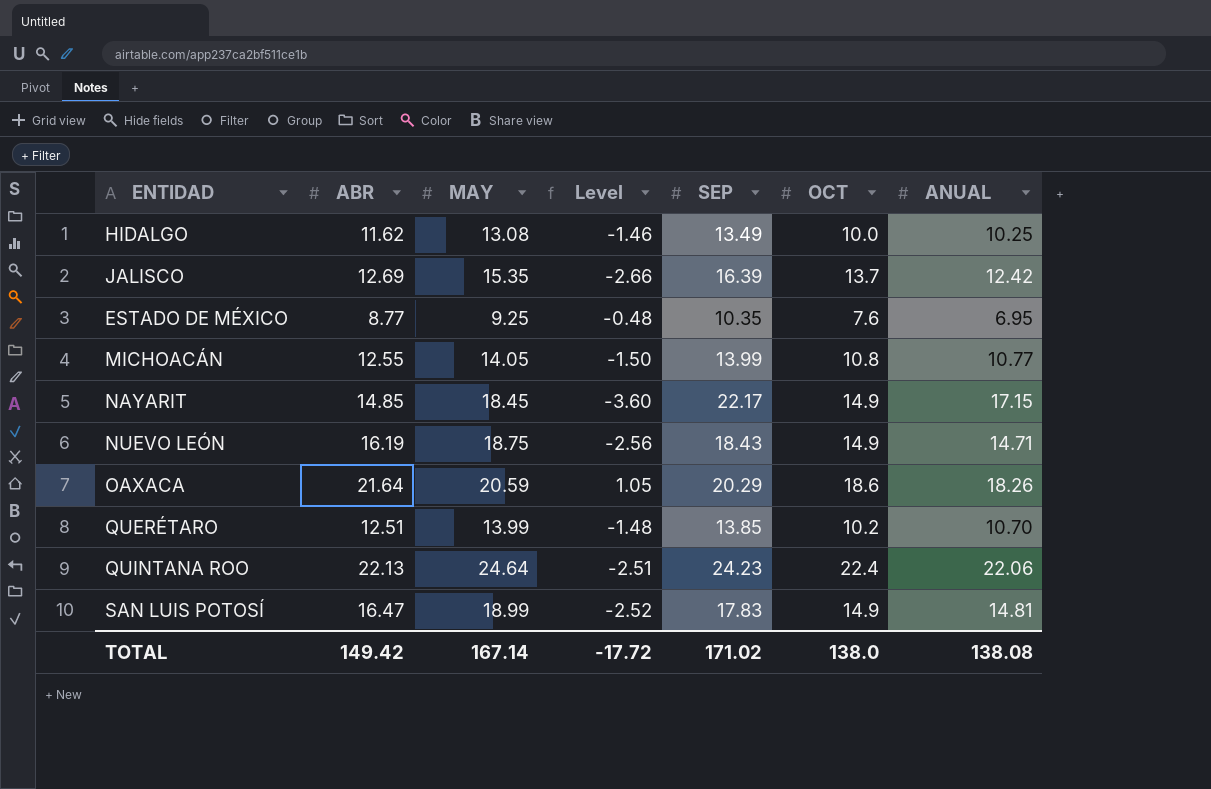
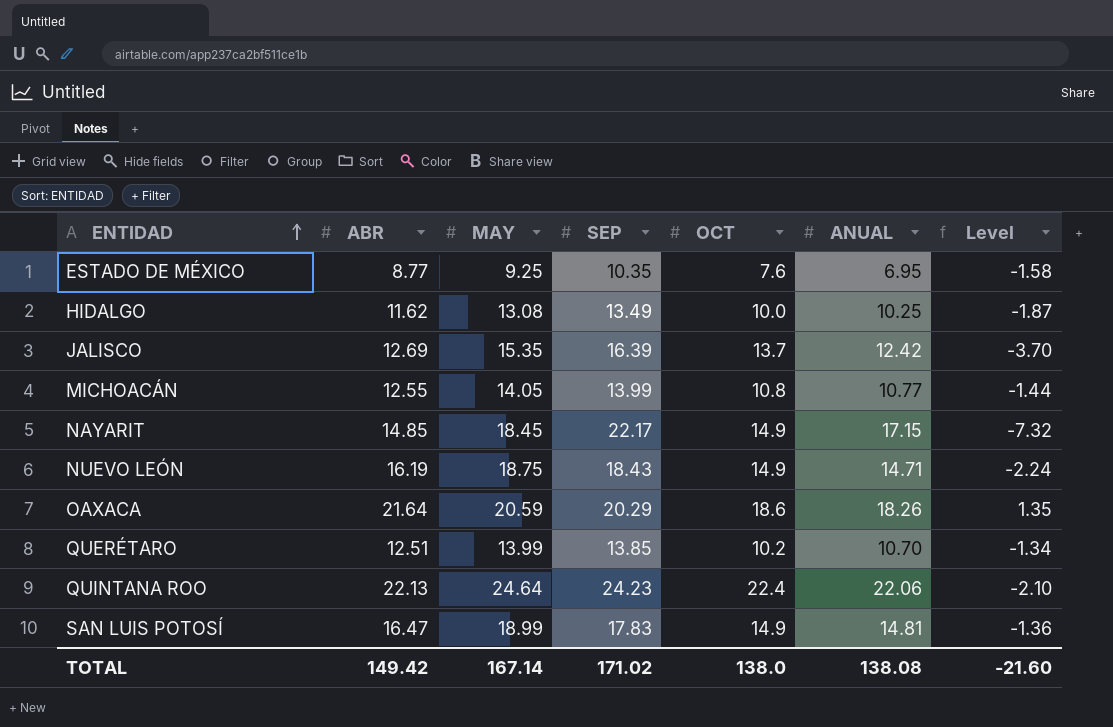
row order: none -> ENTIDAD ascending
column Level | formula: [ABR] - [MAY] -> [ABR] - [SEP]
column Level | position: 4 -> 7
TOTAL | Level: -17.72 -> -21.60

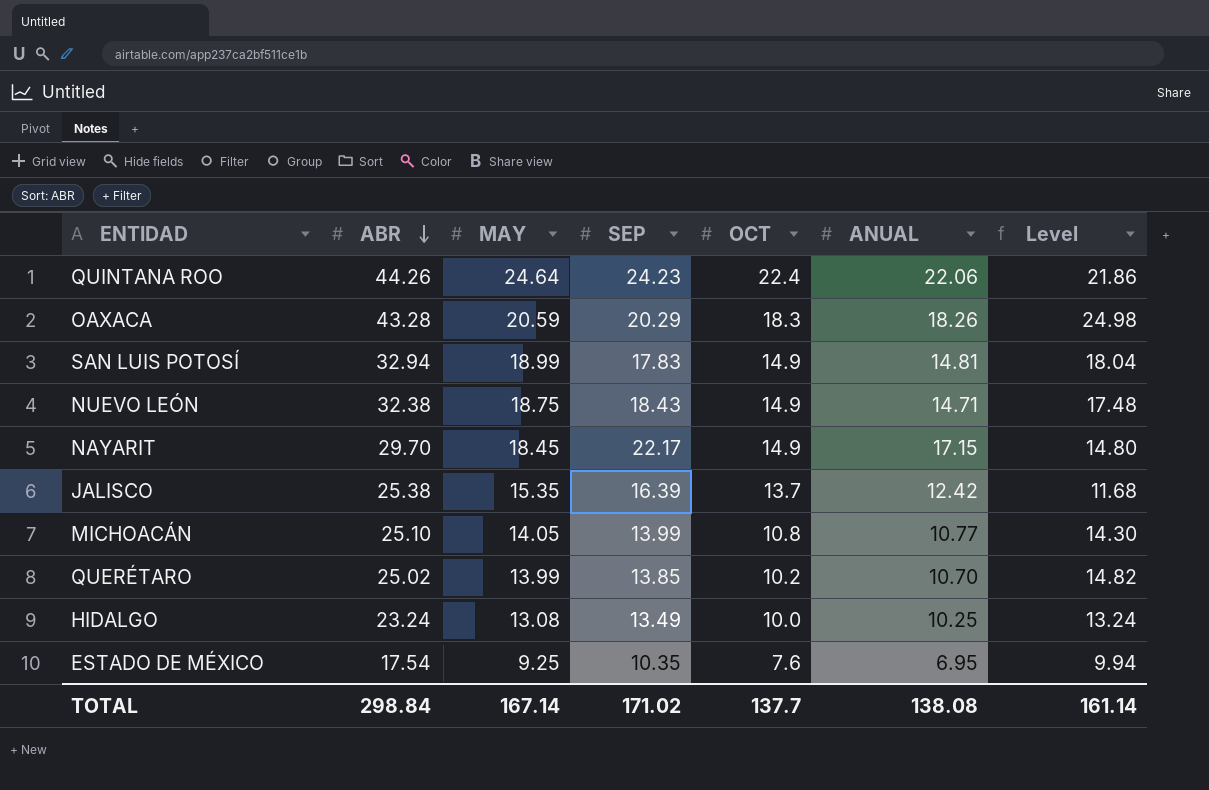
row order: ENTIDAD ascending -> ABR descending
column Level | formula: [ABR] - [SEP] -> [ABR] - [OCT]
QUINTANA ROO | ABR: 22.13 -> 44.26
OAXACA | ABR: 21.64 -> 43.28
OAXACA | OCT: 18.6 -> 18.3
SAN LUIS POTOSÍ | ABR: 16.47 -> 32.94
NUEVO LEÓN | ABR: 16.19 -> 32.38
NAYARIT | ABR: 14.85 -> 29.70
JALISCO | ABR: 12.69 -> 25.38
MICHOACÁN | ABR: 12.55 -> 25.10
QUERÉTARO | ABR: 12.51 -> 25.02
HIDALGO | ABR: 11.62 -> 23.24
ESTADO DE MÉXICO | ABR: 8.77 -> 17.54
TOTAL | ABR: 149.42 -> 298.84
TOTAL | OCT: 138.0 -> 137.7
TOTAL | Level: -21.60 -> 161.14

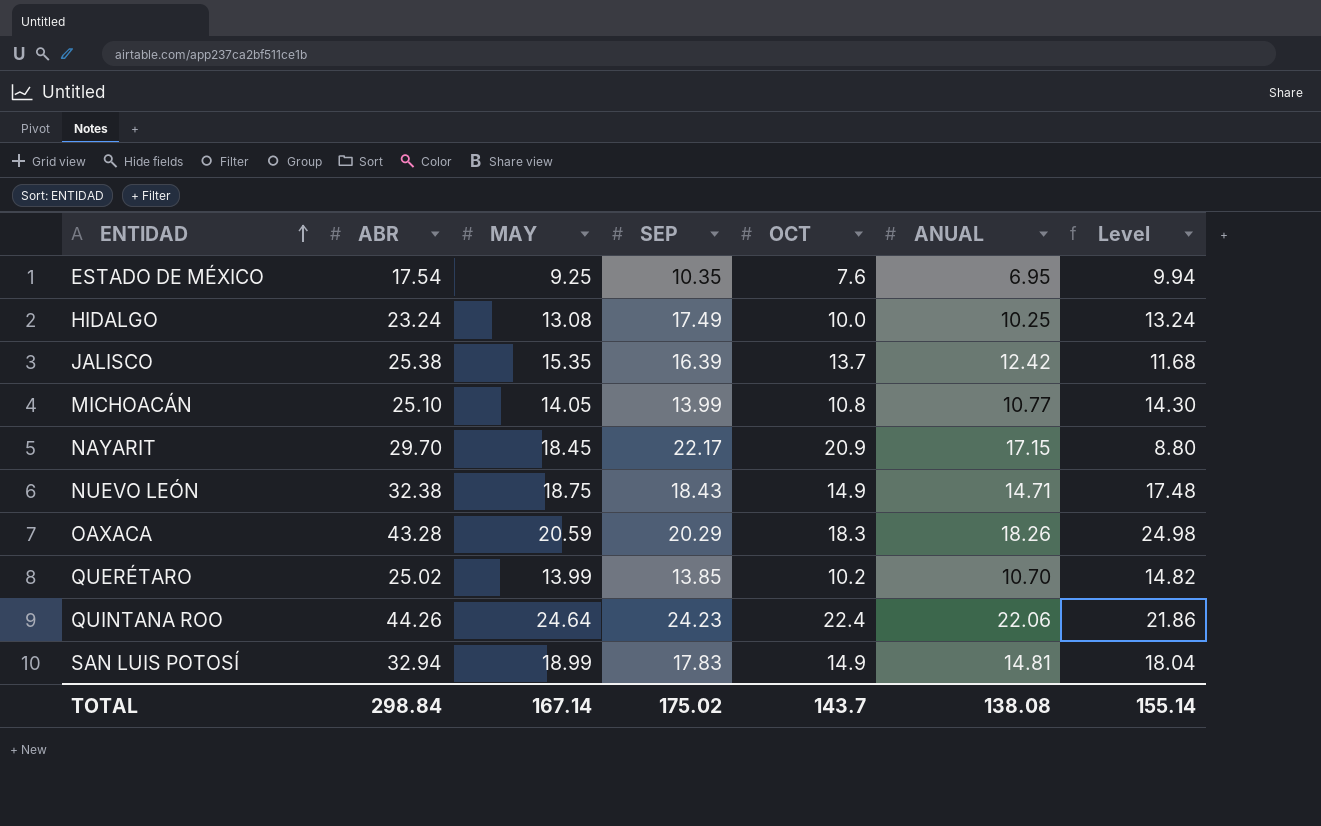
row order: ABR descending -> ENTIDAD ascending
HIDALGO | SEP: 13.49 -> 17.49
NAYARIT | OCT: 14.9 -> 20.9
NAYARIT | Level: 14.80 -> 8.80
TOTAL | SEP: 171.02 -> 175.02
TOTAL | OCT: 137.7 -> 143.7
TOTAL | Level: 161.14 -> 155.14

